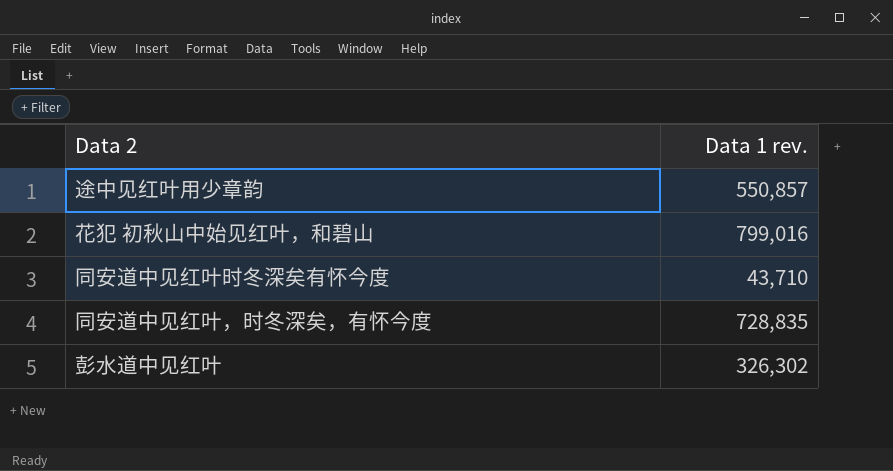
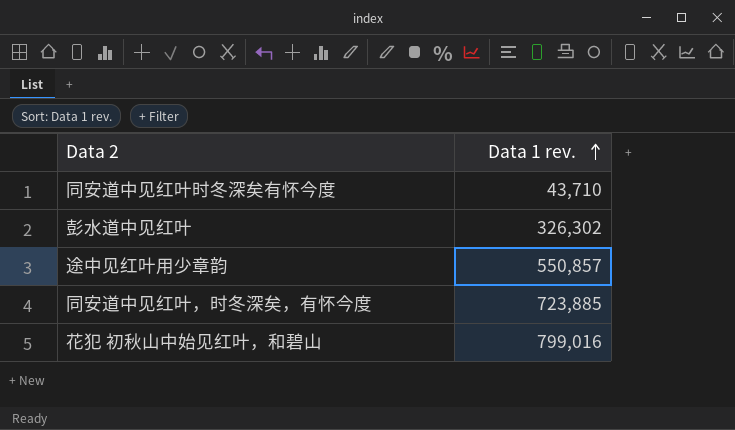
row order: none -> Data 1 rev. ascending
同安道中见红叶，时冬深矣，有怀今度 | Data 1 rev.: 728,835 -> 723,885

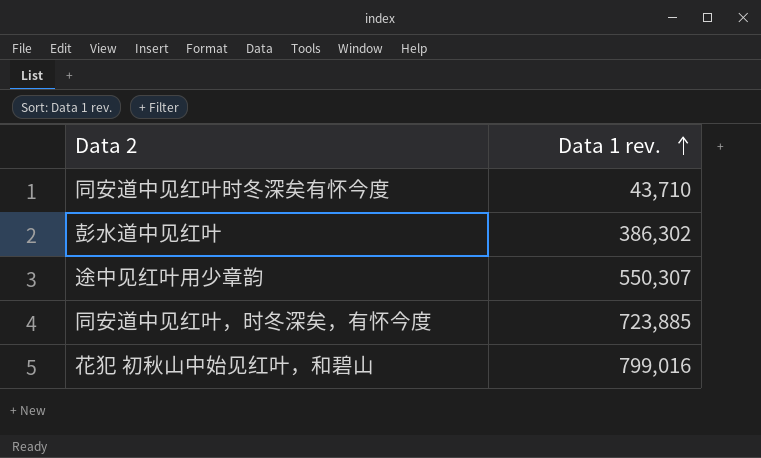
彭水道中见红叶 | Data 1 rev.: 326,302 -> 386,302
途中见红叶用少章韵 | Data 1 rev.: 550,857 -> 550,307

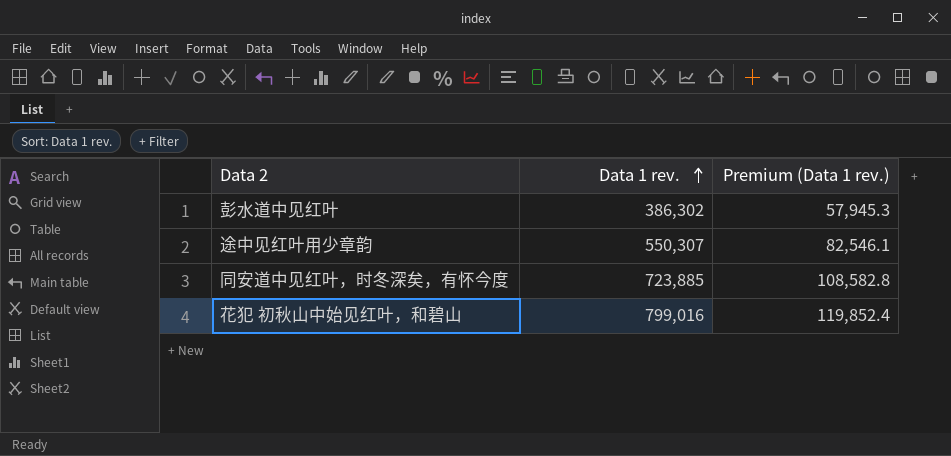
column Premium (Data 1 rev.) | formula: none -> [Data 1 rev.] * 0.15
row 同安道中见红叶时冬深矣有怀今度: 43,710 -> none

